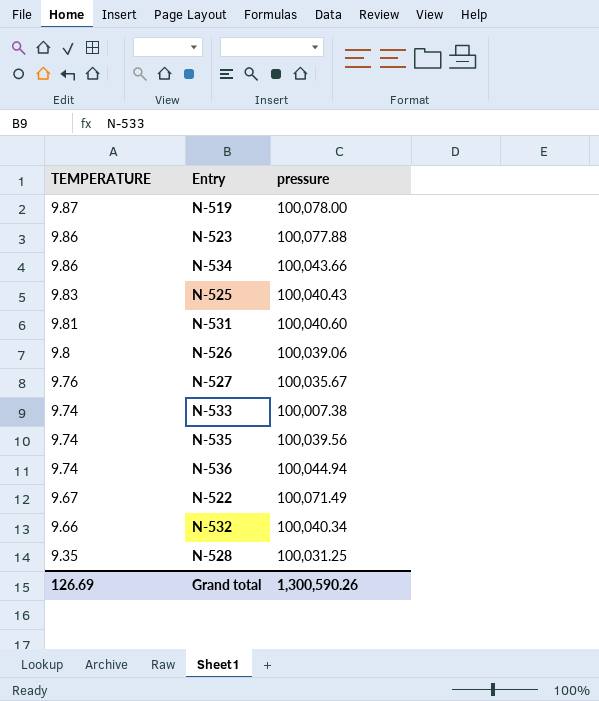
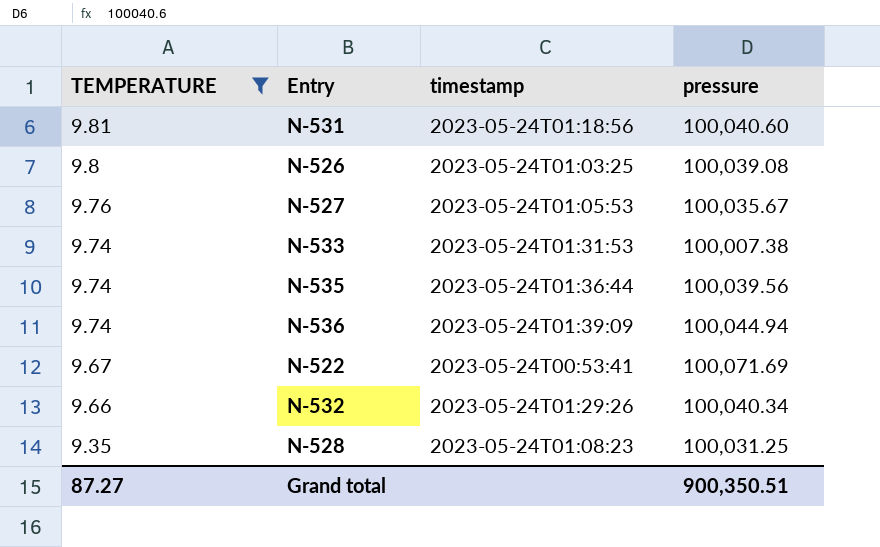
filter: none -> TEMPERATURE <= 9.81
column timestamp | position: none -> 3
N-526 | pressure: 100,039.06 -> 100,039.08
N-522 | pressure: 100,071.49 -> 100,071.69
Grand total | TEMPERATURE: 126.69 -> 87.27
Grand total | pressure: 1,300,590.26 -> 900,350.51

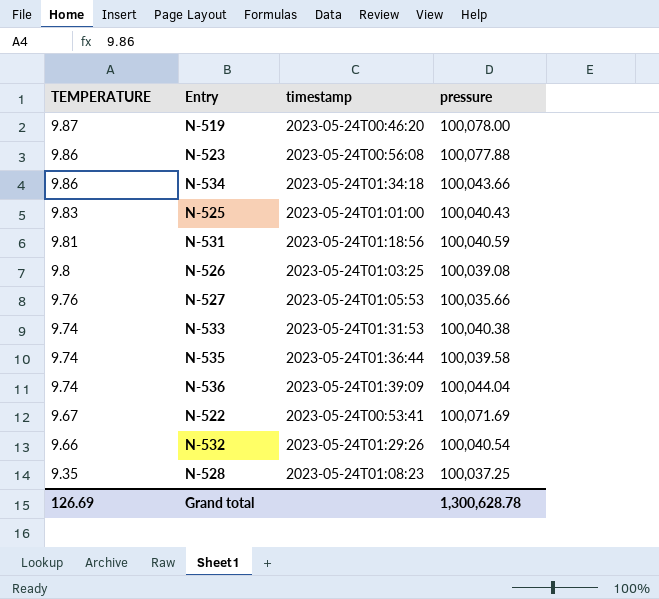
filter: TEMPERATURE <= 9.81 -> none
N-531 | pressure: 100,040.60 -> 100,040.59
N-527 | pressure: 100,035.67 -> 100,035.66
N-533 | pressure: 100,007.38 -> 100,040.38
N-535 | pressure: 100,039.56 -> 100,039.58
N-536 | pressure: 100,044.94 -> 100,044.04
N-532 | pressure: 100,040.34 -> 100,040.54
N-528 | pressure: 100,031.25 -> 100,037.25
Grand total | TEMPERATURE: 87.27 -> 126.69
Grand total | pressure: 900,350.51 -> 1,300,628.78

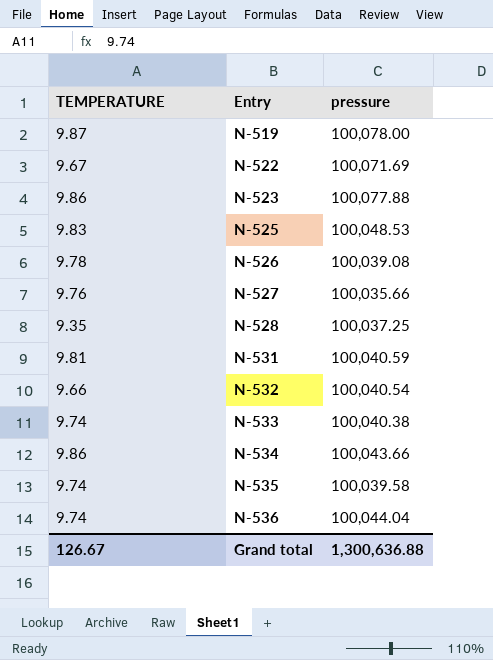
row order: TEMPERATURE descending -> Entry ascending
column timestamp | position: 3 -> none
N-525 | pressure: 100,040.43 -> 100,048.53
N-526 | TEMPERATURE: 9.8 -> 9.78
Grand total | TEMPERATURE: 126.69 -> 126.67
Grand total | pressure: 1,300,628.78 -> 1,300,636.88

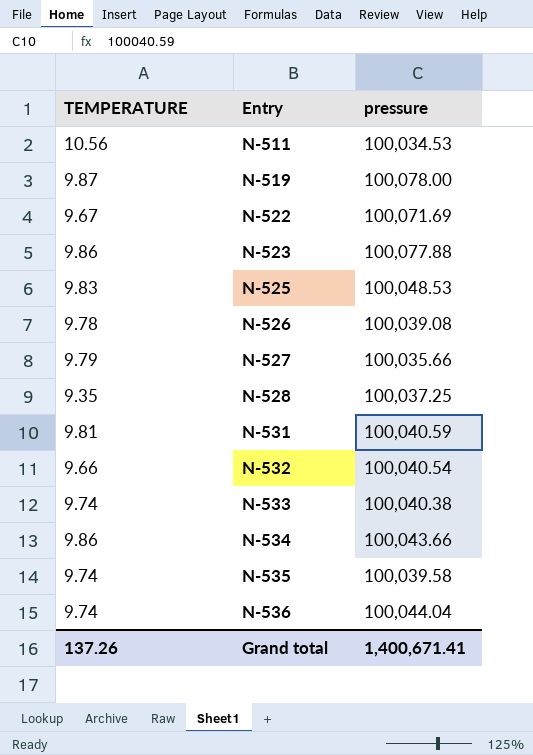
row N-511: none -> 10.56 | 100,034.53
N-527 | TEMPERATURE: 9.76 -> 9.79
Grand total | TEMPERATURE: 126.67 -> 137.26
Grand total | pressure: 1,300,636.88 -> 1,400,671.41

